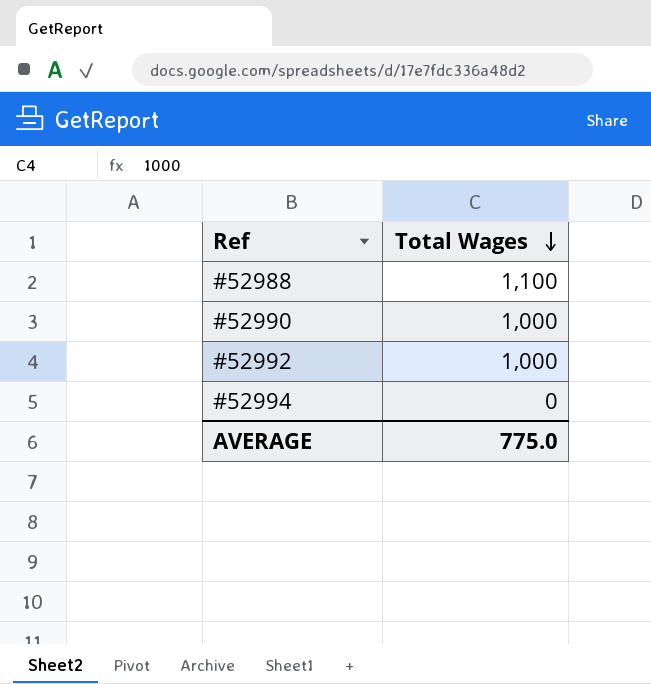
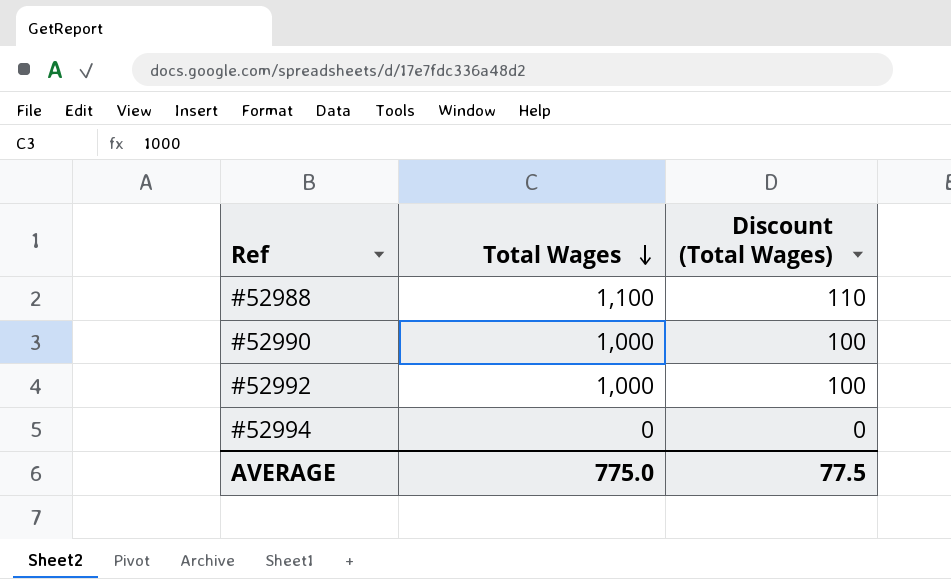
column Discount (Total Wages) | formula: none -> [Total Wages] * 0.1

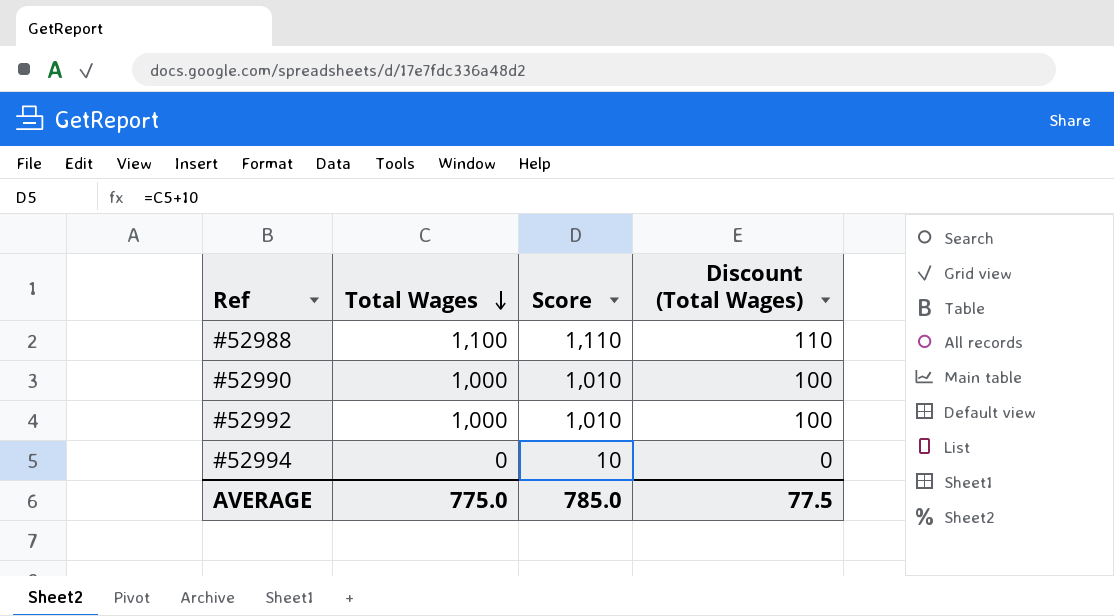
column Score | formula: none -> [Total Wages] + 10

